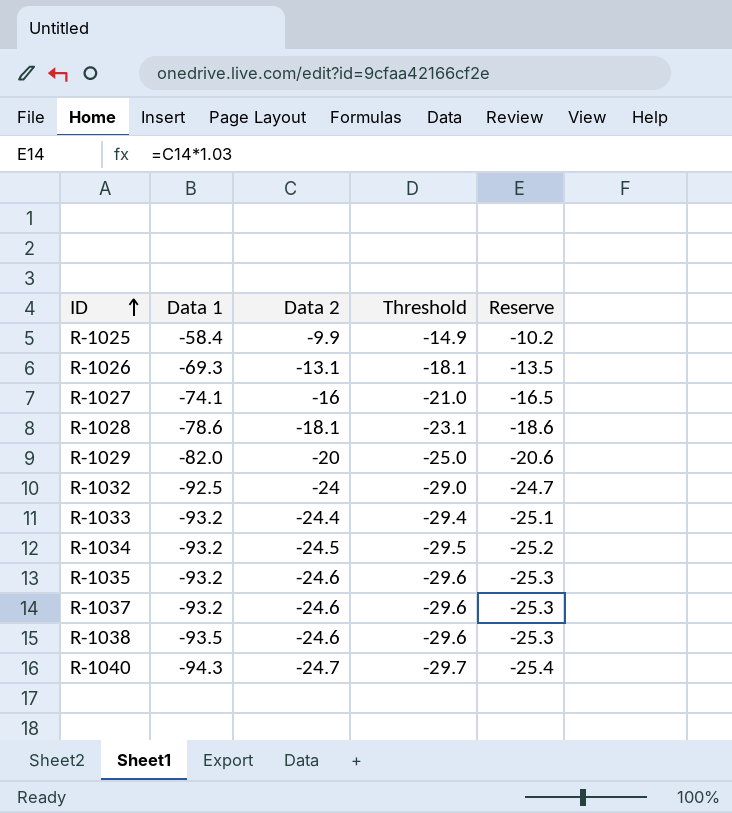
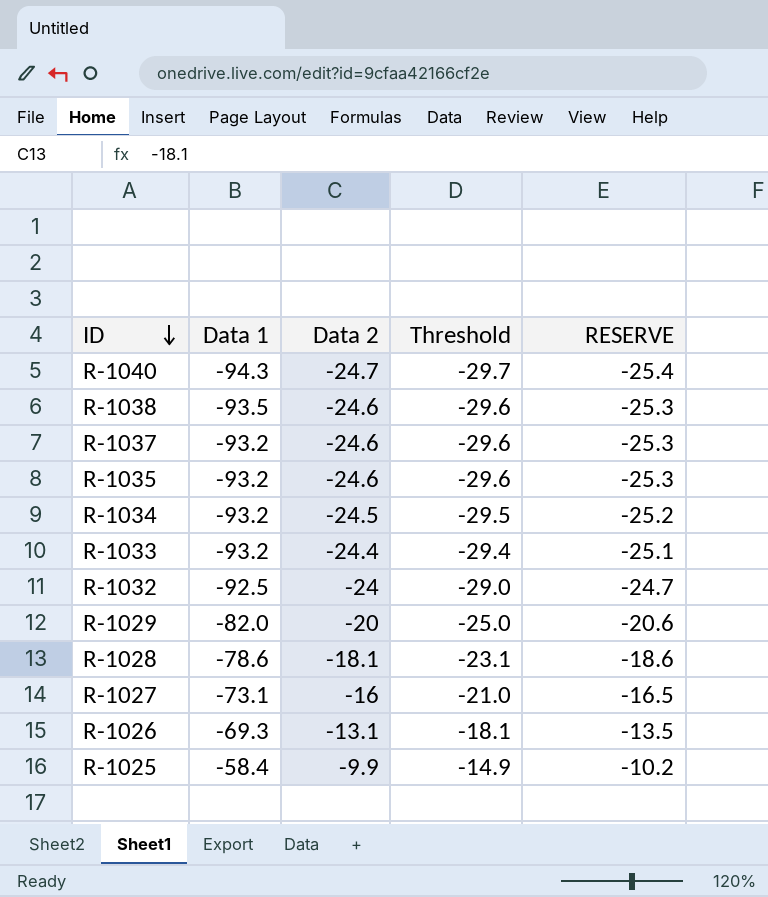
row order: ID ascending -> ID descending
column name: Reserve -> RESERVE
R-1027 | Data 1: -74.1 -> -73.1

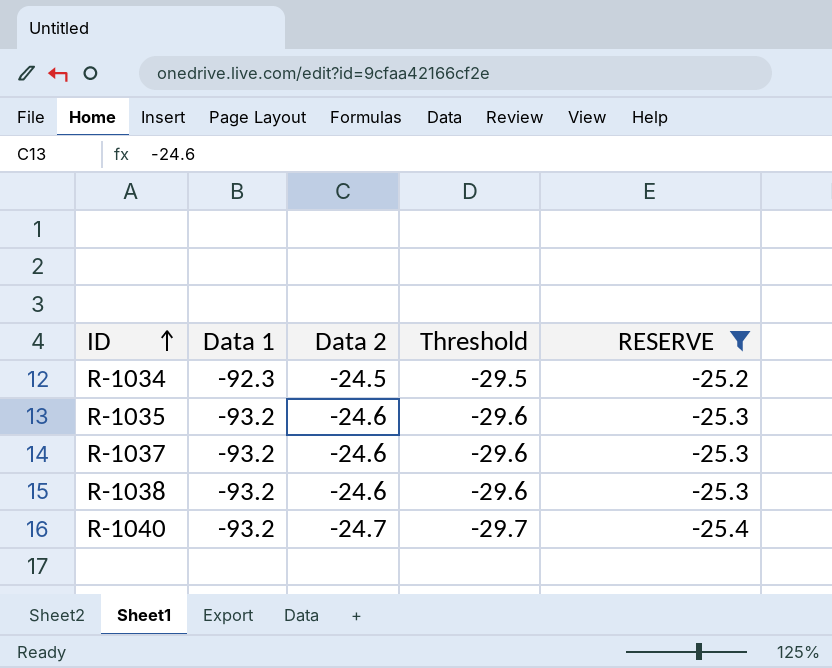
filter: none -> RESERVE <= -25.2
row order: ID descending -> ID ascending
R-1034 | Data 1: -93.2 -> -92.3
R-1038 | Data 1: -93.5 -> -93.2
R-1040 | Data 1: -94.3 -> -93.2

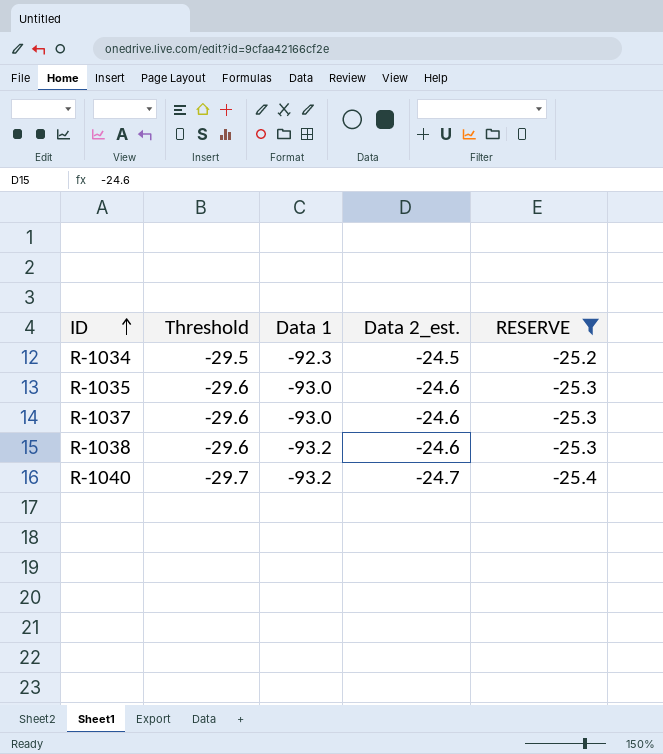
column Threshold | position: 4 -> 2
column name: Data 2 -> Data 2_est.
R-1035 | Data 1: -93.2 -> -93.0
R-1037 | Data 1: -93.2 -> -93.0

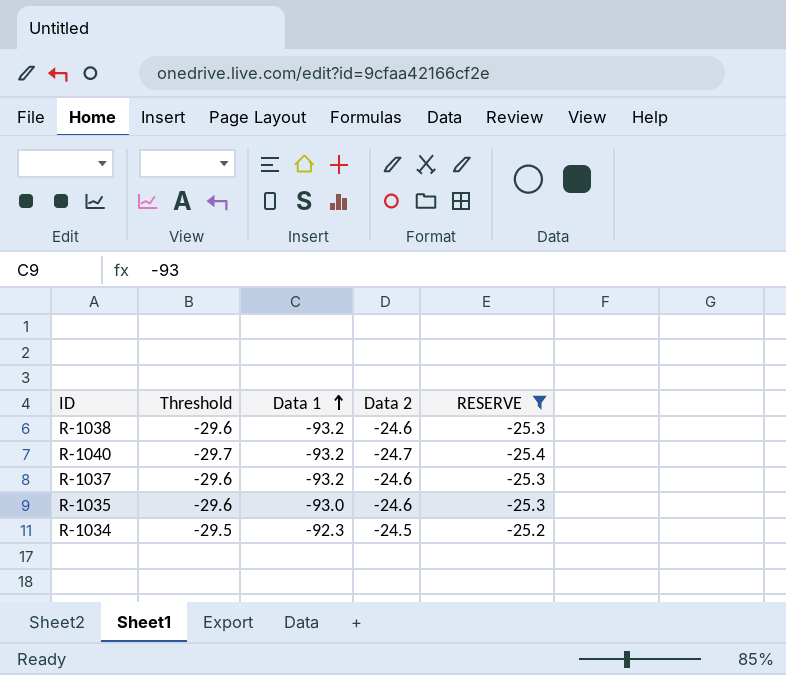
row order: ID ascending -> Data 1 ascending
column name: Data 2_est. -> Data 2
R-1037 | Data 1: -93.0 -> -93.2

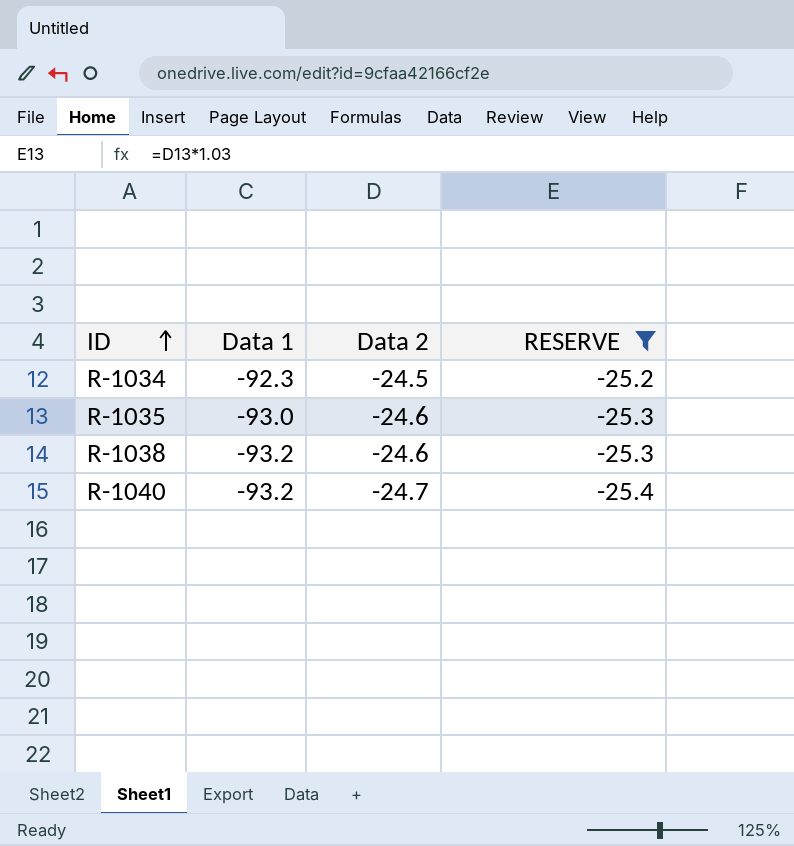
row order: Data 1 ascending -> ID ascending
column Threshold | formula: [Data 2] - 5 -> none
row R-1037: -29.6 | -93.2 | -24.6 | -25.3 -> none

